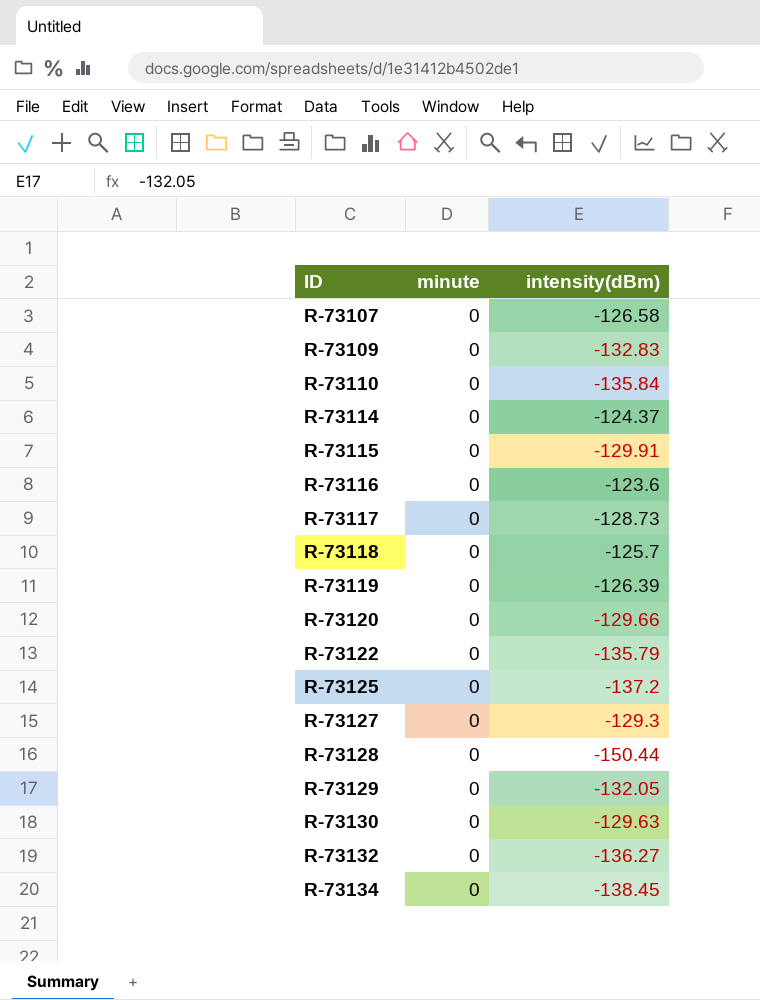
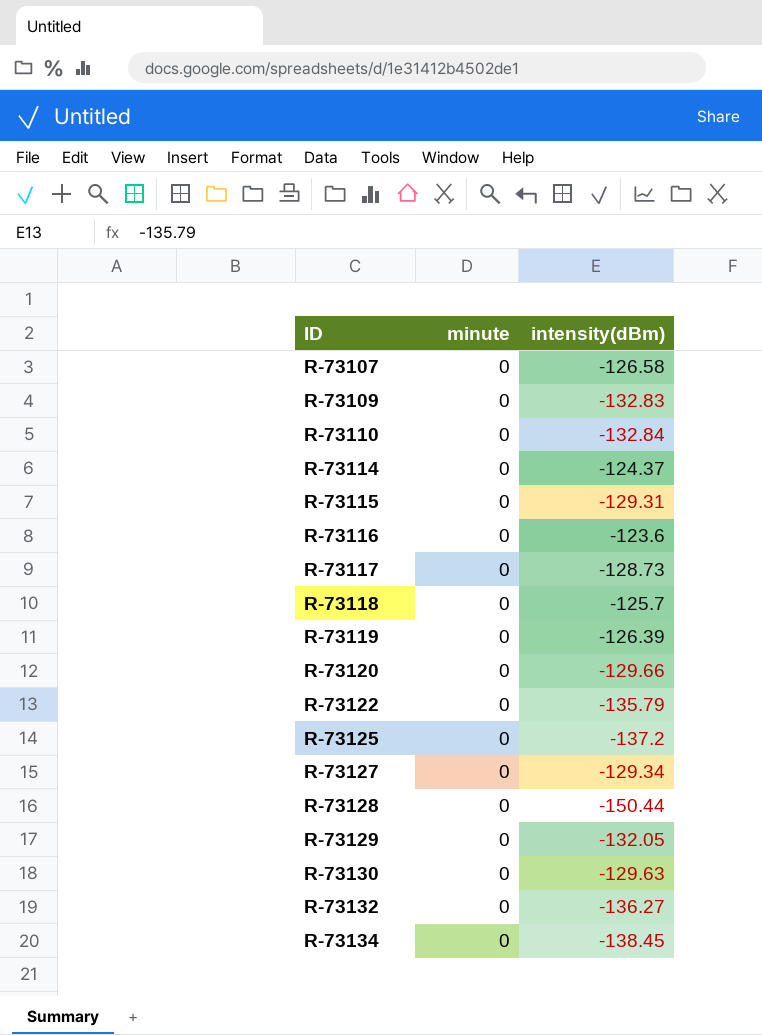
R-73110 | intensity(dBm): -135.84 -> -132.84
R-73115 | intensity(dBm): -129.91 -> -129.31
R-73127 | intensity(dBm): -129.3 -> -129.34

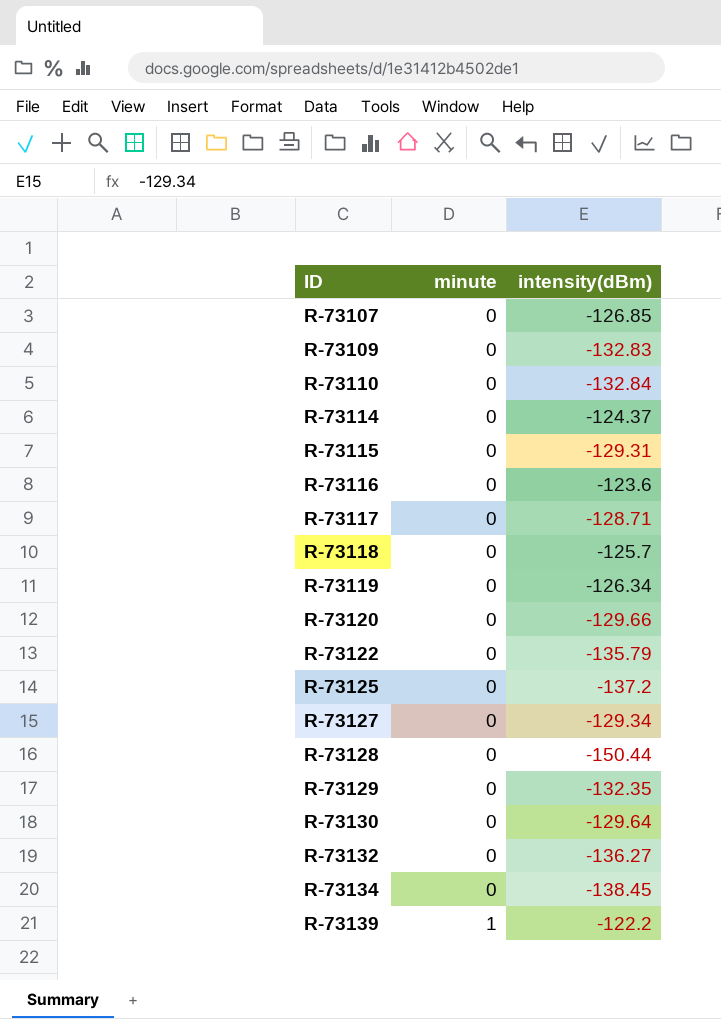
R-73107 | intensity(dBm): -126.58 -> -126.85
R-73117 | intensity(dBm): -128.73 -> -128.71
R-73119 | intensity(dBm): -126.39 -> -126.34
R-73129 | intensity(dBm): -132.05 -> -132.35
R-73130 | intensity(dBm): -129.63 -> -129.64
row R-73139: none -> 1 | -122.2

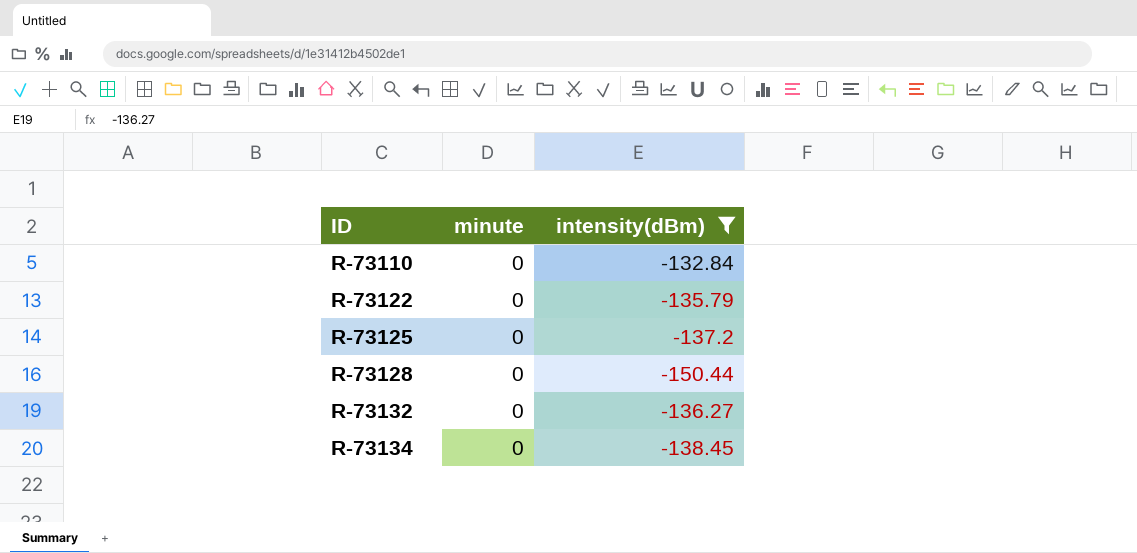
filter: none -> intensity(dBm) <= -132.84

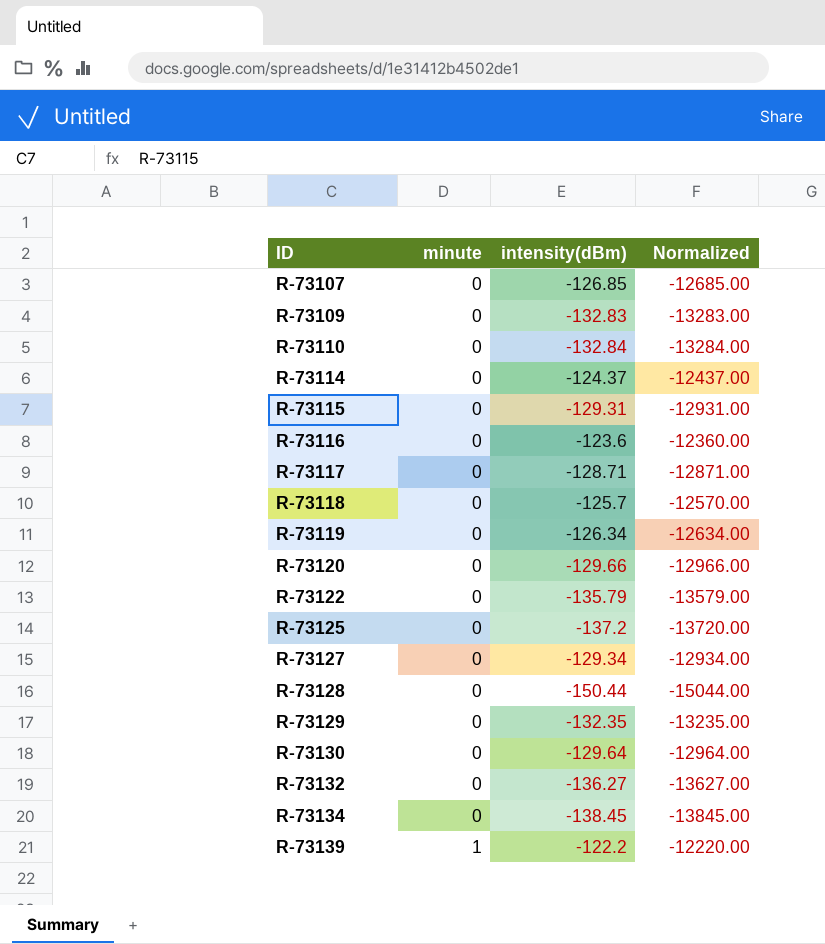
filter: intensity(dBm) <= -132.84 -> none
column Normalized | formula: none -> [intensity(dBm)] * 100

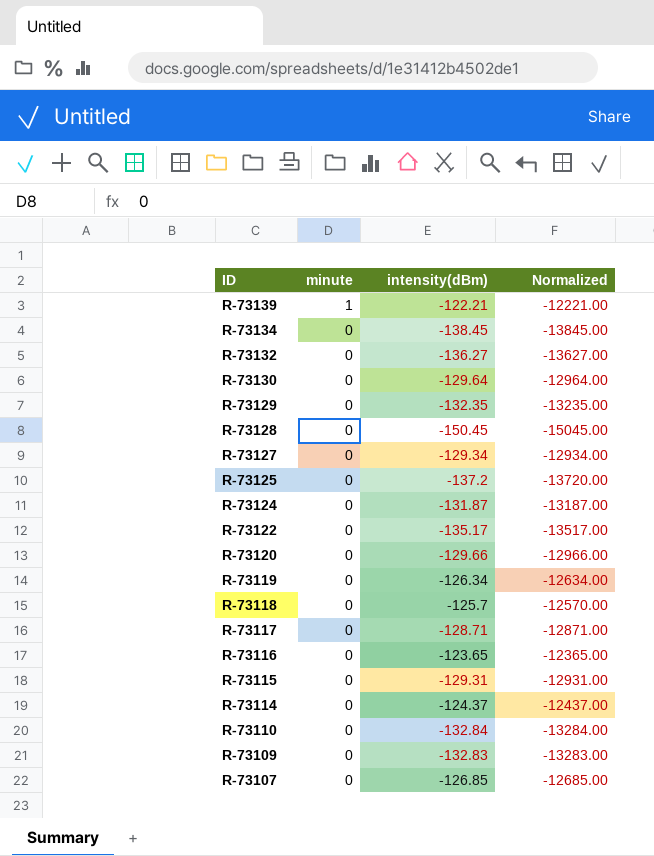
row order: ID ascending -> ID descending
R-73139 | intensity(dBm): -122.2 -> -122.21
R-73139 | Normalized: -12220.00 -> -12221.00
R-73128 | intensity(dBm): -150.44 -> -150.45
R-73128 | Normalized: -15044.00 -> -15045.00
row R-73124: none -> 0 | -131.87 | -13187.00
R-73122 | intensity(dBm): -135.79 -> -135.17
R-73122 | Normalized: -13579.00 -> -13517.00
R-73116 | intensity(dBm): -123.6 -> -123.65
R-73116 | Normalized: -12360.00 -> -12365.00

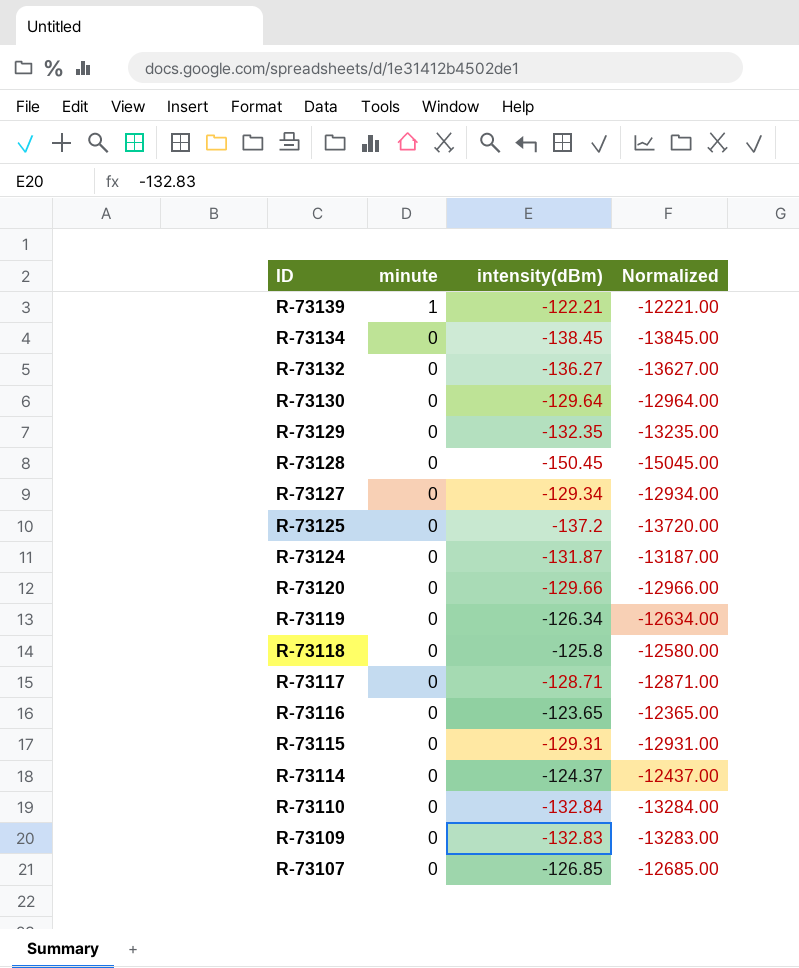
row R-73122: 0 | -135.17 | -13517.00 -> none
R-73118 | intensity(dBm): -125.7 -> -125.8
R-73118 | Normalized: -12570.00 -> -12580.00

